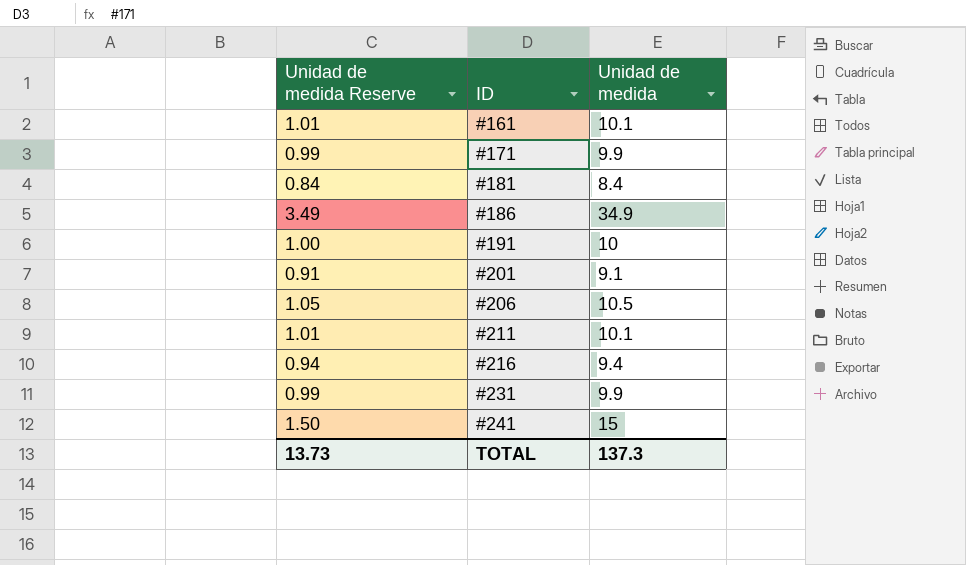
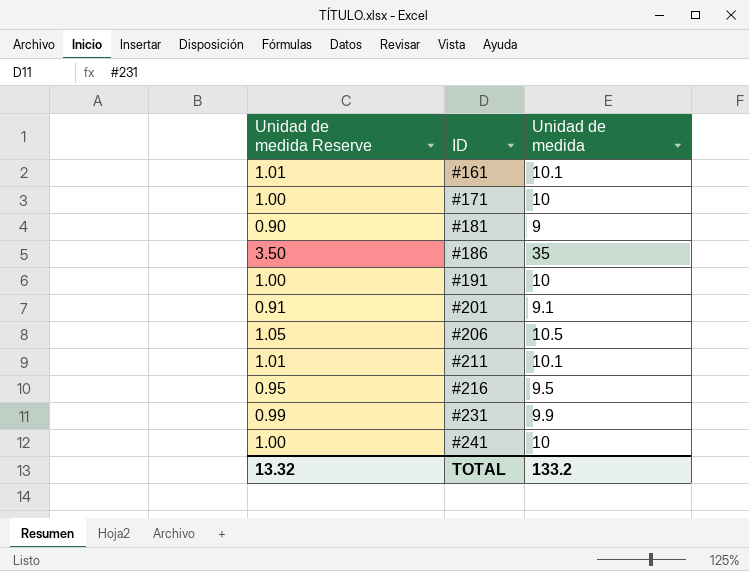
#171 | Unidad de medida Reserve: 0.99 -> 1.00
#171 | Unidad de medida: 9.9 -> 10
#181 | Unidad de medida Reserve: 0.84 -> 0.90
#181 | Unidad de medida: 8.4 -> 9
#186 | Unidad de medida Reserve: 3.49 -> 3.50
#186 | Unidad de medida: 34.9 -> 35
#216 | Unidad de medida Reserve: 0.94 -> 0.95
#216 | Unidad de medida: 9.4 -> 9.5
#241 | Unidad de medida Reserve: 1.50 -> 1.00
#241 | Unidad de medida: 15 -> 10
TOTAL | Unidad de medida Reserve: 13.73 -> 13.32
TOTAL | Unidad de medida: 137.3 -> 133.2

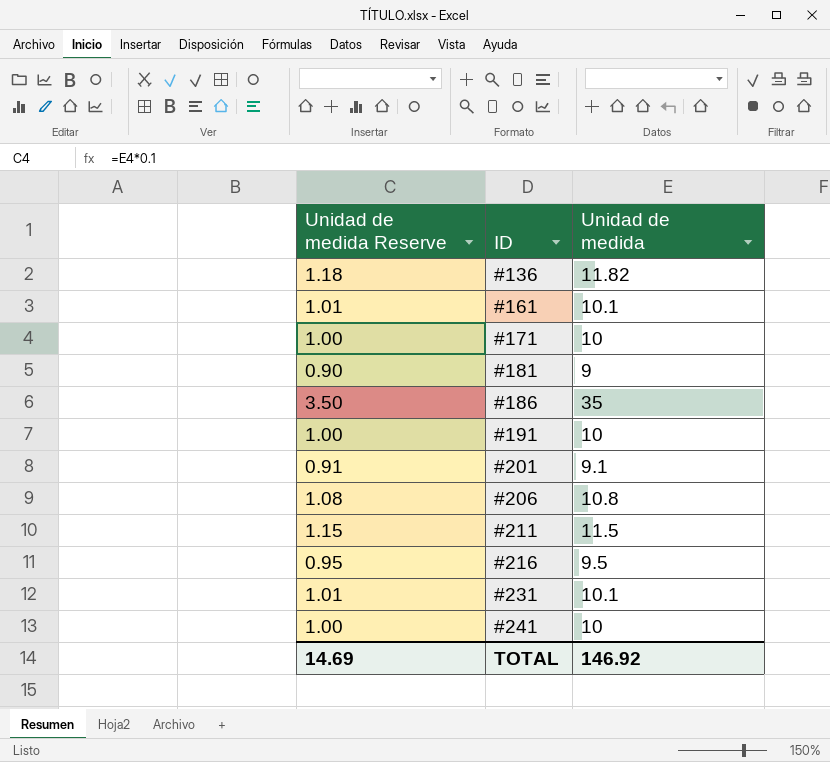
row #136: none -> 1.18 | 11.82
#206 | Unidad de medida Reserve: 1.05 -> 1.08
#206 | Unidad de medida: 10.5 -> 10.8
#211 | Unidad de medida Reserve: 1.01 -> 1.15
#211 | Unidad de medida: 10.1 -> 11.5
#231 | Unidad de medida Reserve: 0.99 -> 1.01
#231 | Unidad de medida: 9.9 -> 10.1
TOTAL | Unidad de medida Reserve: 13.32 -> 14.69
TOTAL | Unidad de medida: 133.2 -> 146.92

